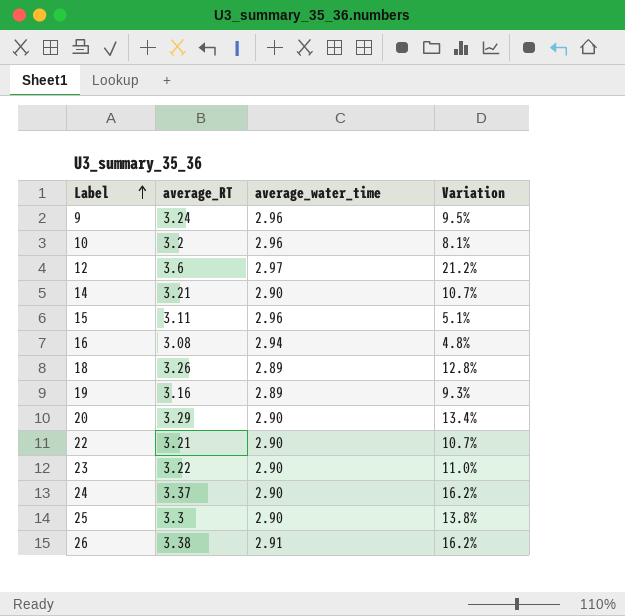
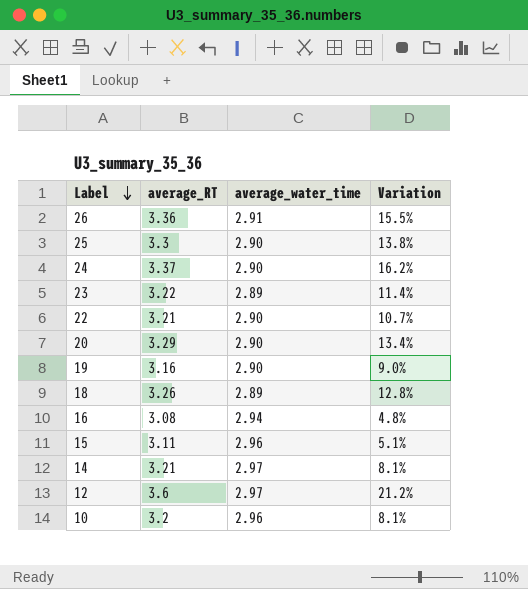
row order: Label ascending -> Label descending
row 9: 3.24 | 2.96 | 9.5% -> none
26 | average_RT: 3.38 -> 3.36
26 | Variation: 16.2% -> 15.5%
23 | average_water_time: 2.90 -> 2.89
23 | Variation: 11.0% -> 11.4%
19 | average_water_time: 2.89 -> 2.90
19 | Variation: 9.3% -> 9.0%
14 | average_water_time: 2.90 -> 2.97
14 | Variation: 10.7% -> 8.1%

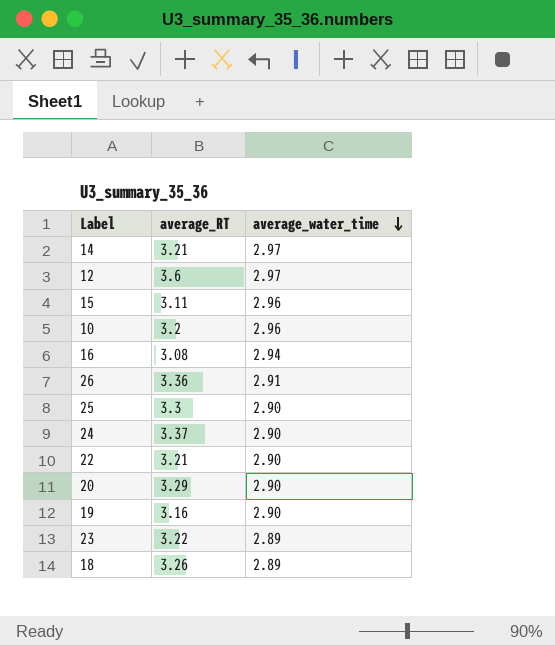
row order: Label descending -> average_water_time descending
column Variation | formula: ([average_RT] - [average_water_time]) / [average_water_time] -> none

